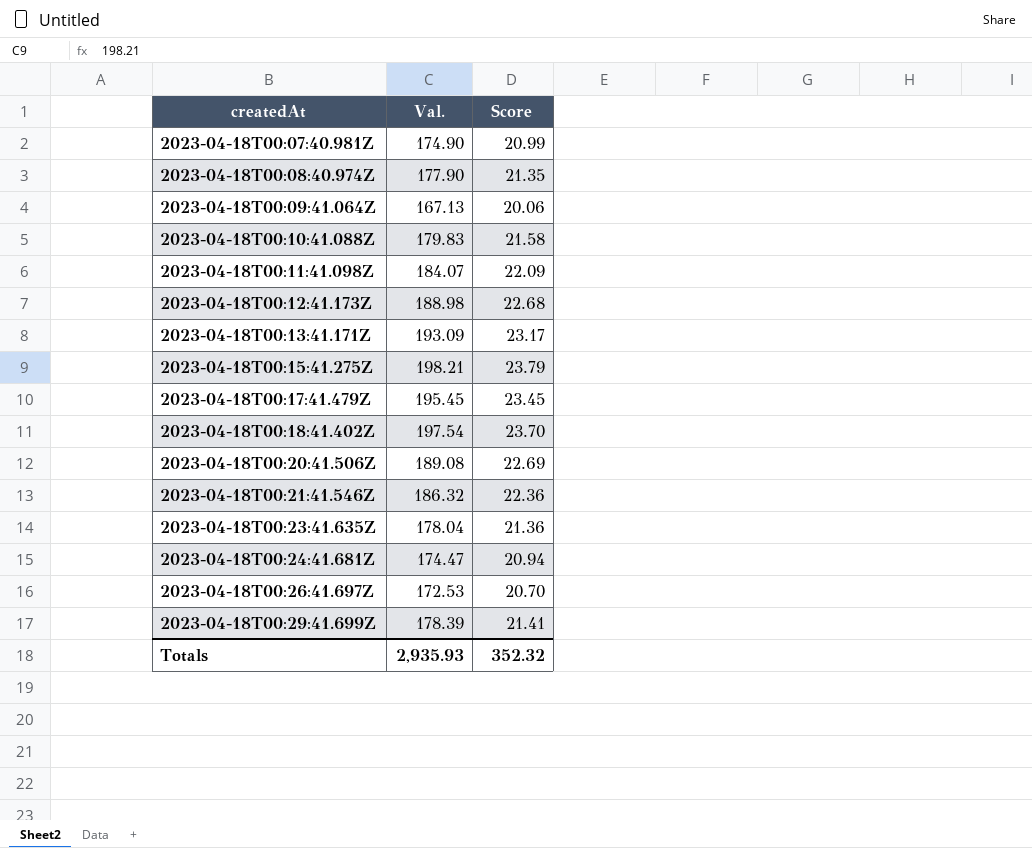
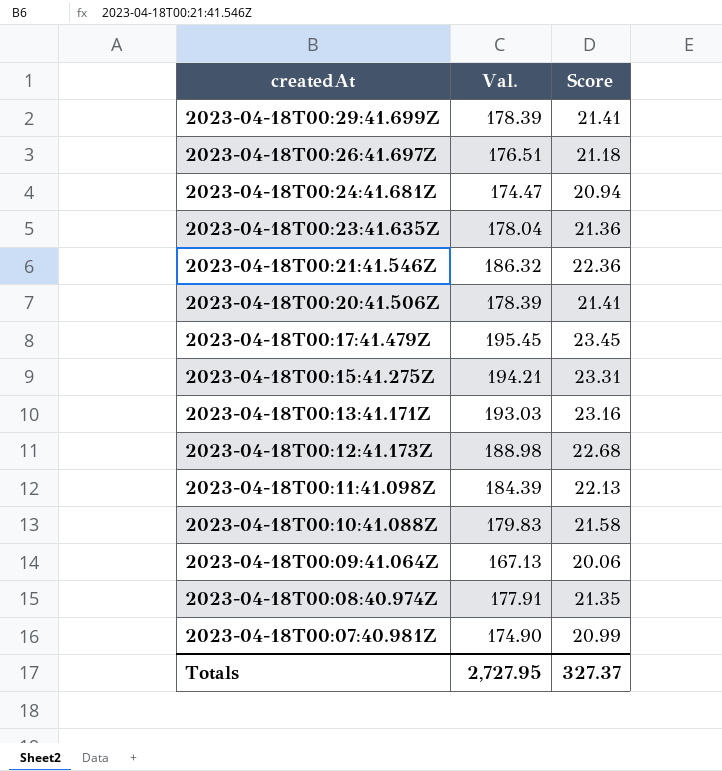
row order: createdAt ascending -> createdAt descending
row 2023-04-18T00:18:41.402Z: 197.54 | 23.70 -> none
2023-04-18T00:26:41.697Z | Val.: 172.53 -> 176.51
2023-04-18T00:26:41.697Z | Score: 20.70 -> 21.18
2023-04-18T00:20:41.506Z | Val.: 189.08 -> 178.39
2023-04-18T00:20:41.506Z | Score: 22.69 -> 21.41
2023-04-18T00:15:41.275Z | Val.: 198.21 -> 194.21
2023-04-18T00:15:41.275Z | Score: 23.79 -> 23.31
2023-04-18T00:13:41.171Z | Val.: 193.09 -> 193.03
2023-04-18T00:13:41.171Z | Score: 23.17 -> 23.16
2023-04-18T00:11:41.098Z | Val.: 184.07 -> 184.39
2023-04-18T00:11:41.098Z | Score: 22.09 -> 22.13
2023-04-18T00:08:40.974Z | Val.: 177.90 -> 177.91
Totals | Val.: 2,935.93 -> 2,727.95
Totals | Score: 352.32 -> 327.37

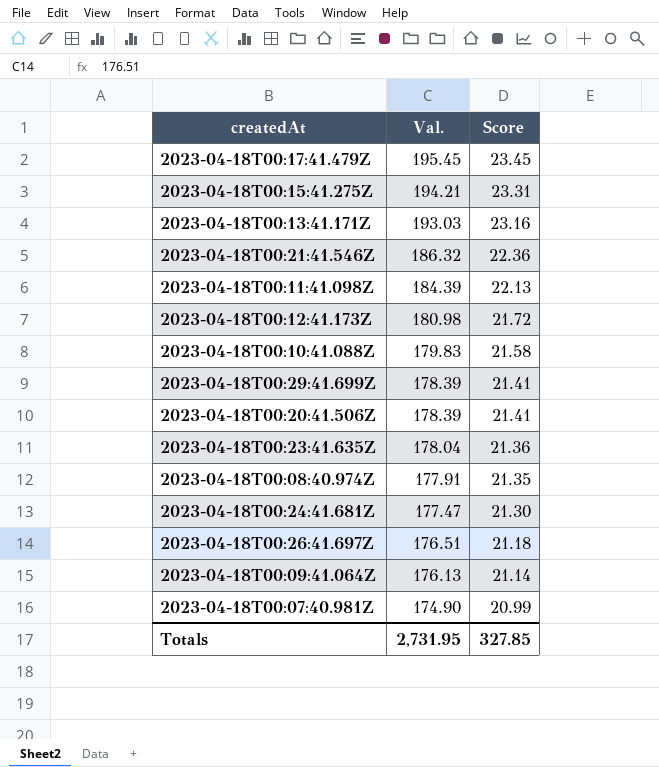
row order: createdAt descending -> Val. descending
2023-04-18T00:12:41.173Z | Val.: 188.98 -> 180.98
2023-04-18T00:12:41.173Z | Score: 22.68 -> 21.72
2023-04-18T00:24:41.681Z | Val.: 174.47 -> 177.47
2023-04-18T00:24:41.681Z | Score: 20.94 -> 21.30
2023-04-18T00:09:41.064Z | Val.: 167.13 -> 176.13
2023-04-18T00:09:41.064Z | Score: 20.06 -> 21.14
Totals | Val.: 2,727.95 -> 2,731.95
Totals | Score: 327.37 -> 327.85

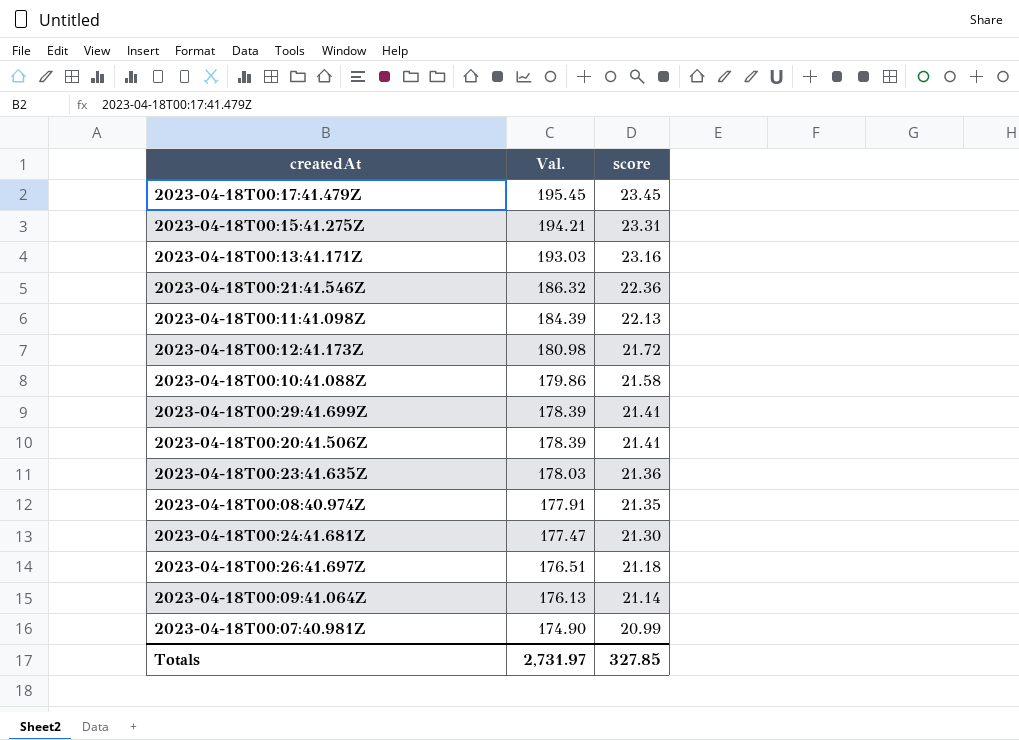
column name: Score -> score
2023-04-18T00:10:41.088Z | Val.: 179.83 -> 179.86
2023-04-18T00:23:41.635Z | Val.: 178.04 -> 178.03
Totals | Val.: 2,731.95 -> 2,731.97

